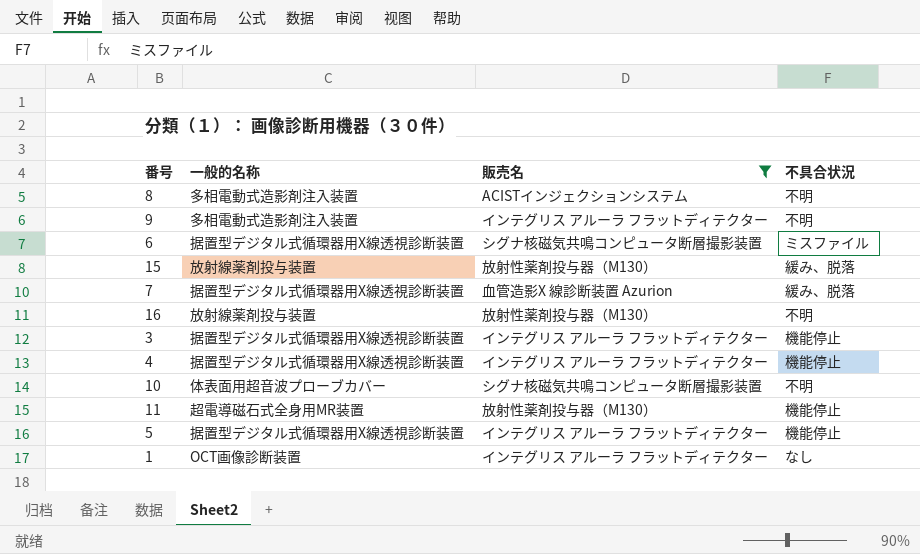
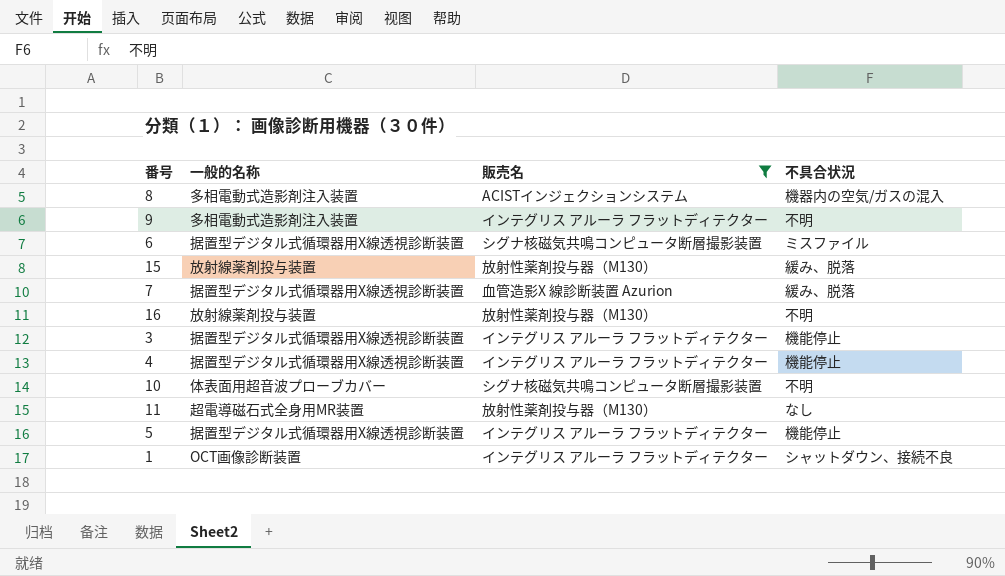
8 | 不具合状況: 不明 -> 機器内の空気/ガスの混入
11 | 不具合状況: 機能停止 -> なし
1 | 不具合状況: なし -> シャットダウン、接続不良

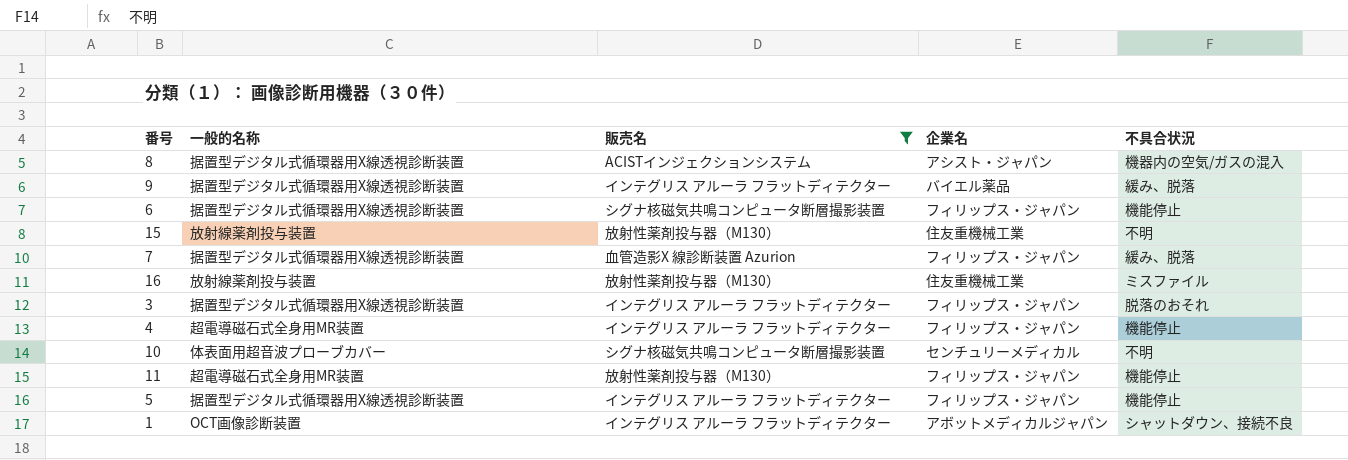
column 企業名 | position: none -> 4
8 | 一般的名称: 多相電動式造影剤注入装置 -> 据置型デジタル式循環器用X線透視診断装置
9 | 一般的名称: 多相電動式造影剤注入装置 -> 据置型デジタル式循環器用X線透視診断装置
9 | 不具合状況: 不明 -> 緩み、脱落
6 | 不具合状況: ミスファイル -> 機能停止
15 | 不具合状況: 緩み、脱落 -> 不明
16 | 不具合状況: 不明 -> ミスファイル
3 | 不具合状況: 機能停止 -> 脱落のおそれ
4 | 一般的名称: 据置型デジタル式循環器用X線透視診断装置 -> 超電導磁石式全身用MR装置
11 | 不具合状況: なし -> 機能停止

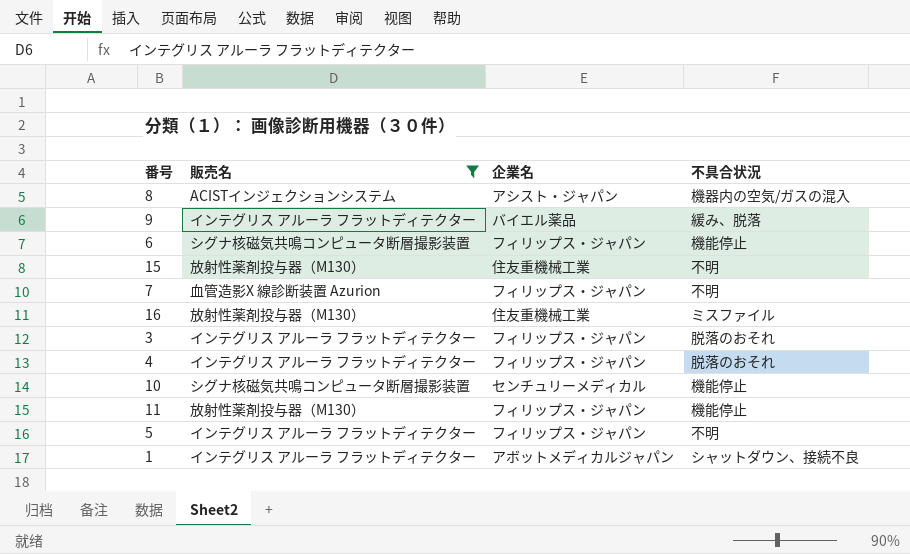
column 一般的名称 | position: 2 -> none
7 | 不具合状況: 緩み、脱落 -> 不明
4 | 不具合状況: 機能停止 -> 脱落のおそれ
10 | 不具合状況: 不明 -> 機能停止
5 | 不具合状況: 機能停止 -> 不明

